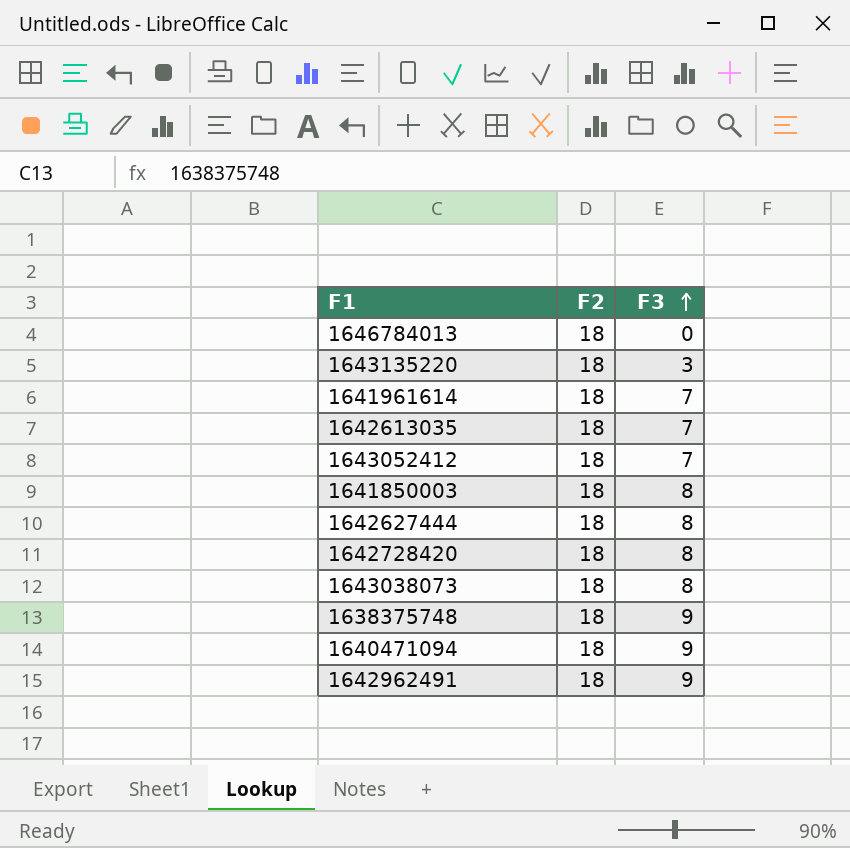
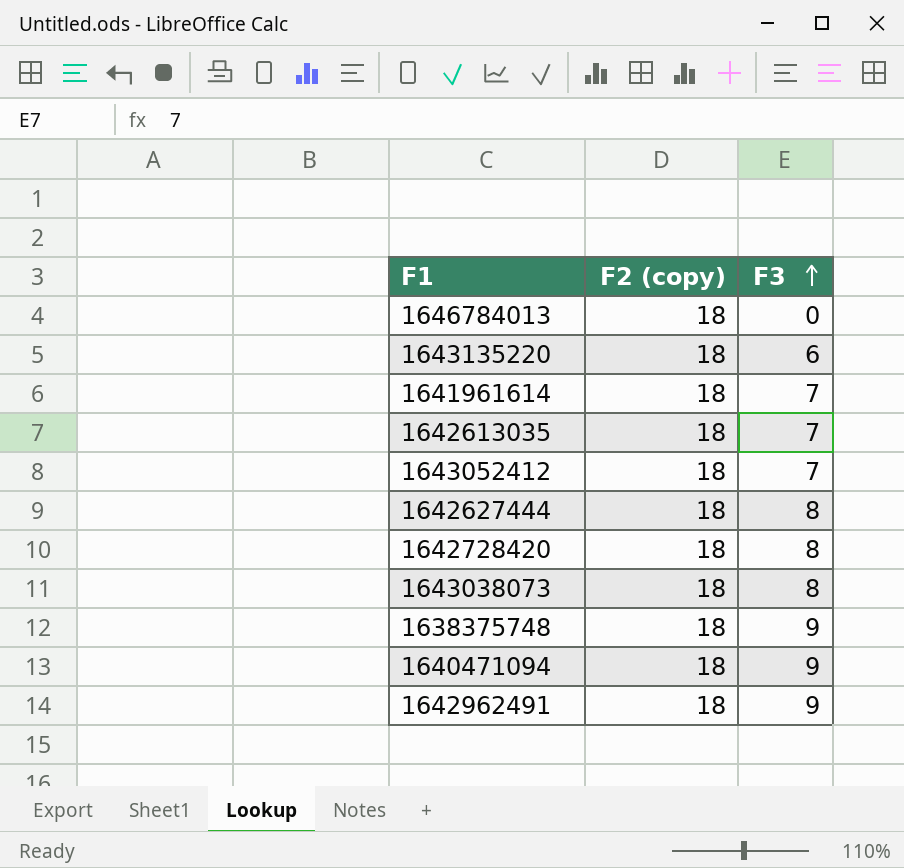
column name: F2 -> F2 (copy)
row 1641850003: 18 | 8 -> none
1643135220 | F3: 3 -> 6

